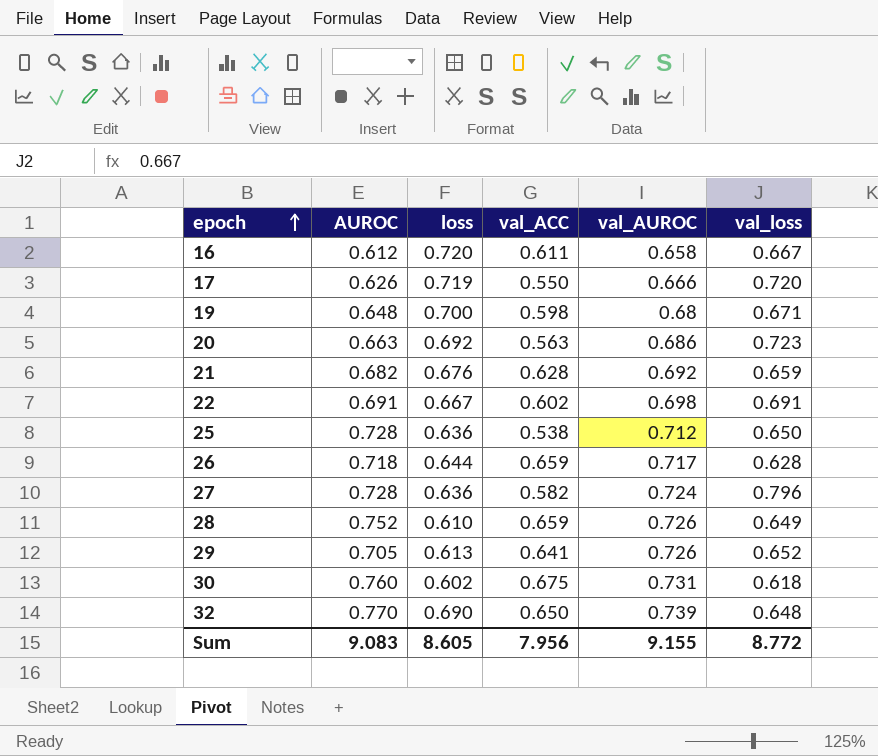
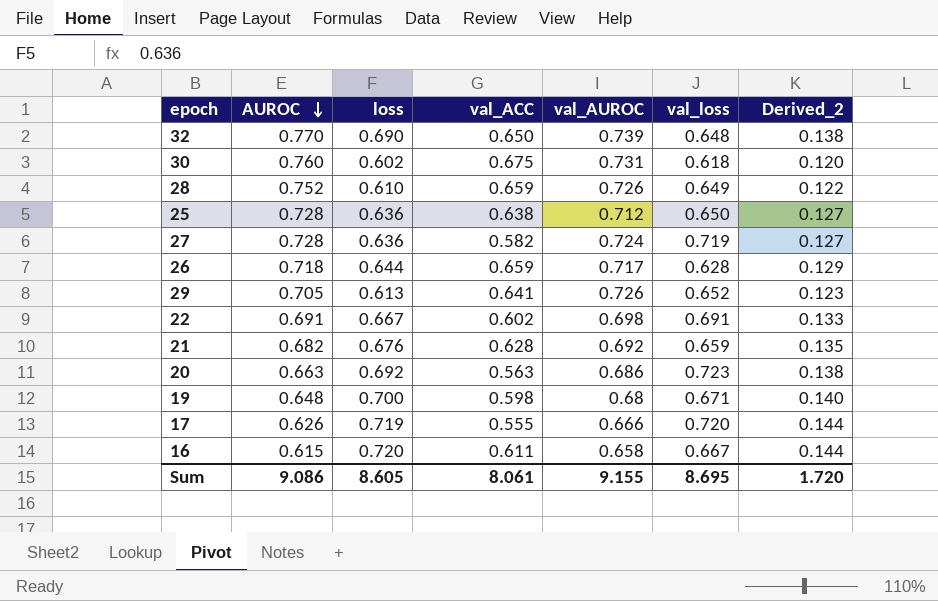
row order: epoch ascending -> AUROC descending
column Derived_2 | formula: none -> [loss] * 0.2
25 | val_ACC: 0.538 -> 0.638
27 | val_loss: 0.796 -> 0.719
17 | val_ACC: 0.550 -> 0.555
16 | AUROC: 0.612 -> 0.615
Sum | AUROC: 9.083 -> 9.086
Sum | val_ACC: 7.956 -> 8.061
Sum | val_loss: 8.772 -> 8.695

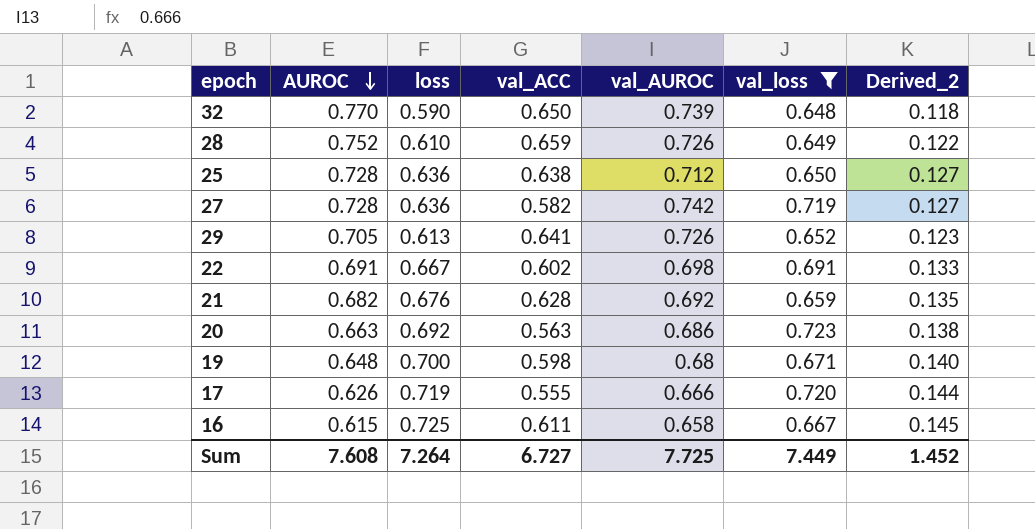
filter: none -> val_loss >= 0.648
32 | loss: 0.690 -> 0.590
32 | Derived_2: 0.138 -> 0.118
27 | val_AUROC: 0.724 -> 0.742
16 | loss: 0.720 -> 0.725
16 | Derived_2: 0.144 -> 0.145
Sum | AUROC: 9.086 -> 7.608
Sum | loss: 8.605 -> 7.264
Sum | val_ACC: 8.061 -> 6.727
Sum | val_AUROC: 9.155 -> 7.725
Sum | val_loss: 8.695 -> 7.449
Sum | Derived_2: 1.720 -> 1.452

